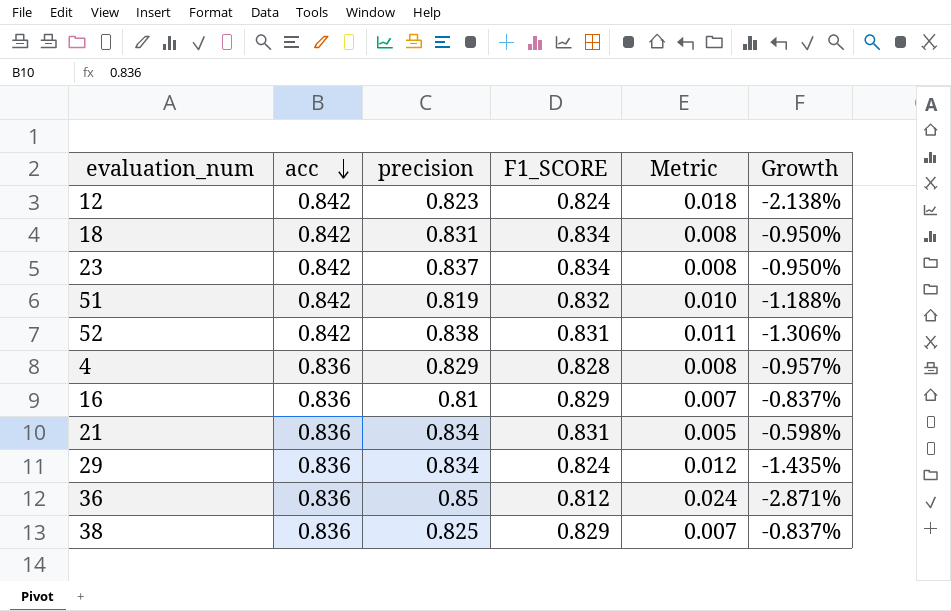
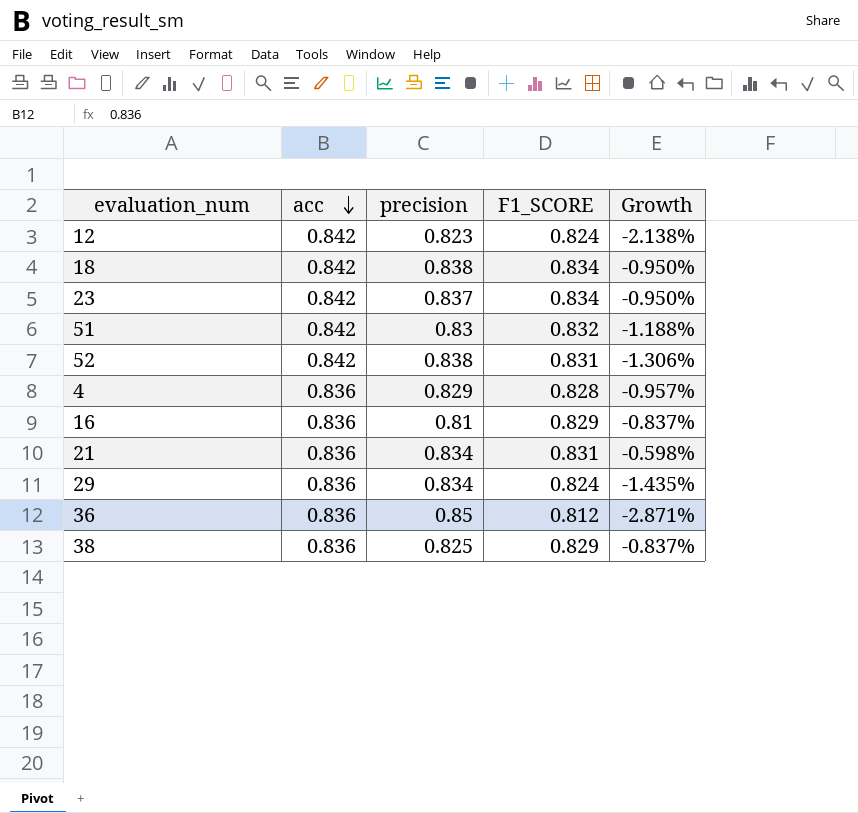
column Metric | formula: [acc] - [F1_SCORE] -> none
18 | precision: 0.831 -> 0.838
51 | precision: 0.819 -> 0.83

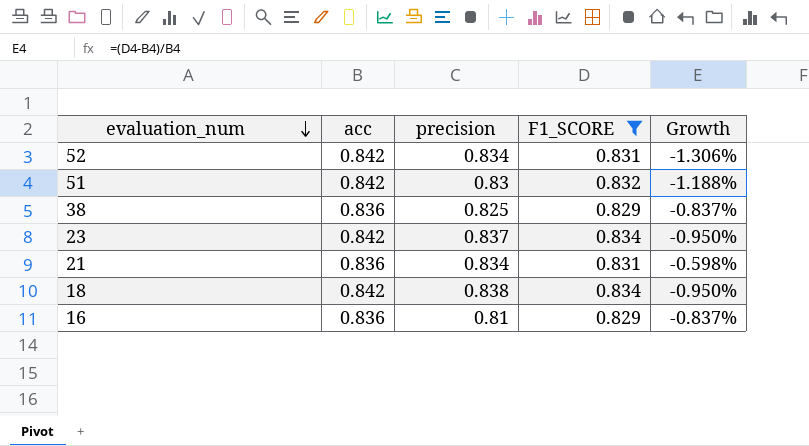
filter: none -> F1_SCORE >= 0.829
row order: acc descending -> evaluation_num descending
52 | precision: 0.838 -> 0.834

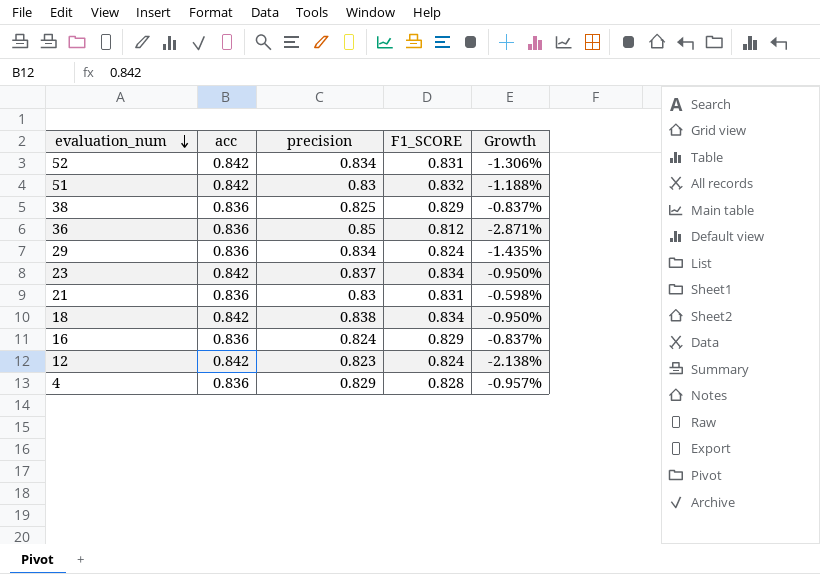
filter: F1_SCORE >= 0.829 -> none
21 | precision: 0.834 -> 0.83
16 | precision: 0.81 -> 0.824

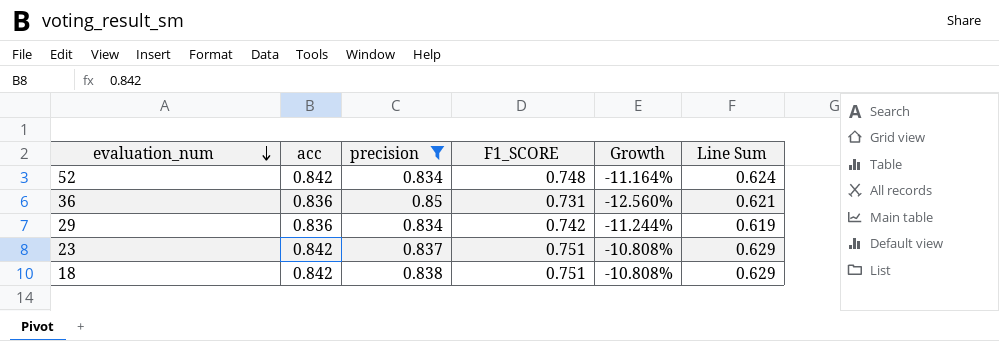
filter: none -> precision >= 0.834
column Line Sum | formula: none -> [precision] * [F1_SCORE]
52 | F1_SCORE: 0.831 -> 0.748
52 | Growth: -1.306% -> -11.164%
36 | F1_SCORE: 0.812 -> 0.731
36 | Growth: -2.871% -> -12.560%
29 | F1_SCORE: 0.824 -> 0.742
29 | Growth: -1.435% -> -11.244%
23 | F1_SCORE: 0.834 -> 0.751
23 | Growth: -0.950% -> -10.808%
18 | F1_SCORE: 0.834 -> 0.751
18 | Growth: -0.950% -> -10.808%

